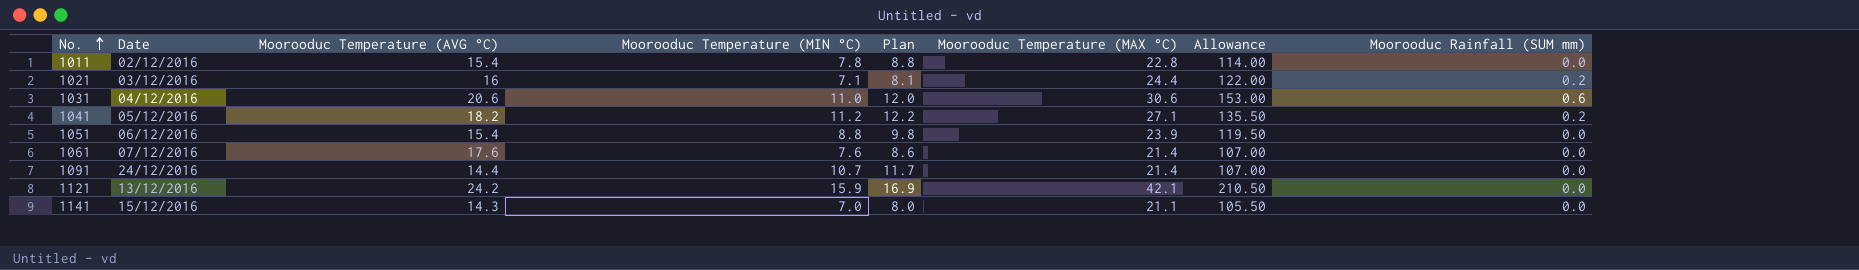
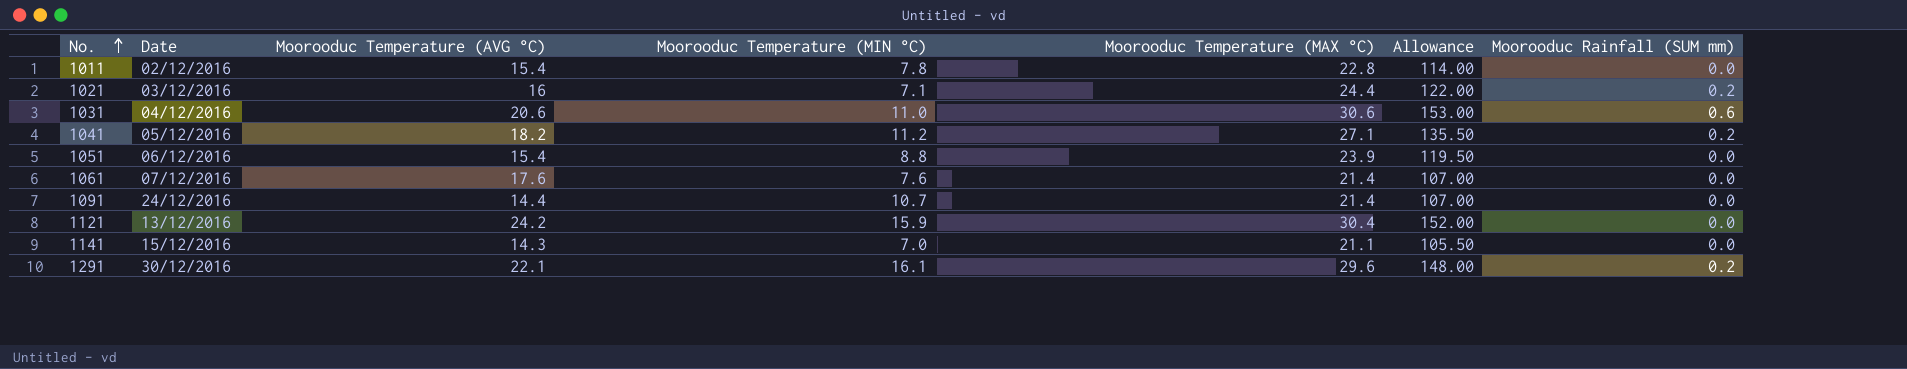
column Plan | formula: [Moorooduc Temperature (MIN °C)] + 1 -> none
1121 | Moorooduc Temperature (MAX °C): 42.1 -> 30.4
1121 | Allowance: 210.50 -> 152.00
row 1291: none -> 30/12/2016 | 22.1 | 16.1 | 29.6 | 148.00 | 0.2

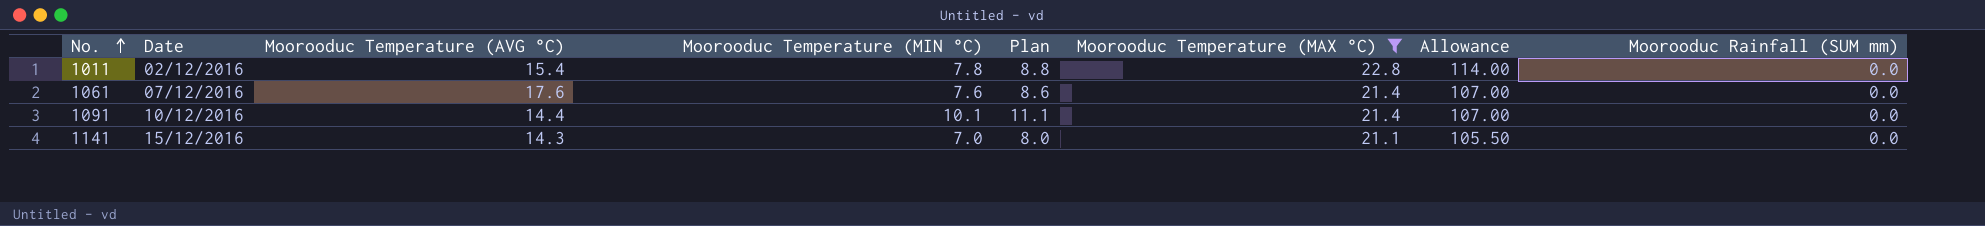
filter: none -> Moorooduc Temperature (MAX °C) <= 22.8
column Plan | formula: none -> [Moorooduc Temperature (MIN °C)] + 1
1091 | Date: 24/12/2016 -> 10/12/2016
1091 | Moorooduc Temperature (MIN °C): 10.7 -> 10.1

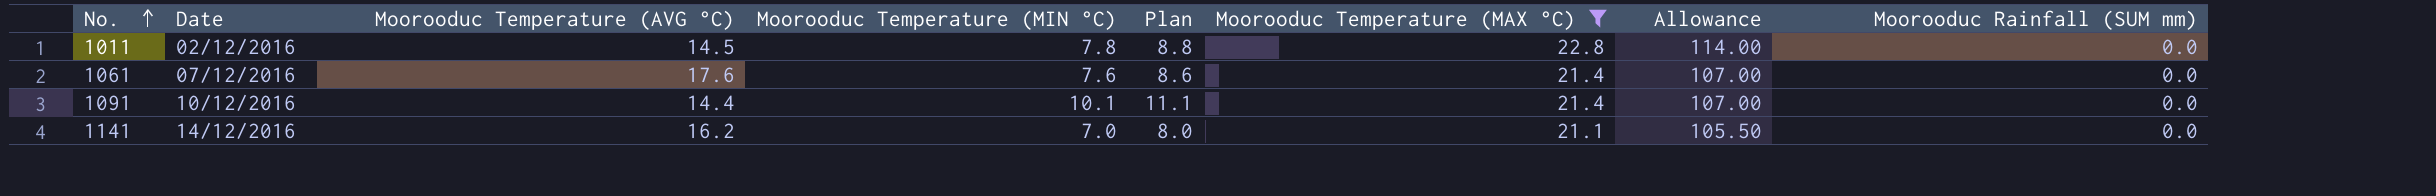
1011 | Moorooduc Temperature (AVG °C): 15.4 -> 14.5
1141 | Date: 15/12/2016 -> 14/12/2016
1141 | Moorooduc Temperature (AVG °C): 14.3 -> 16.2

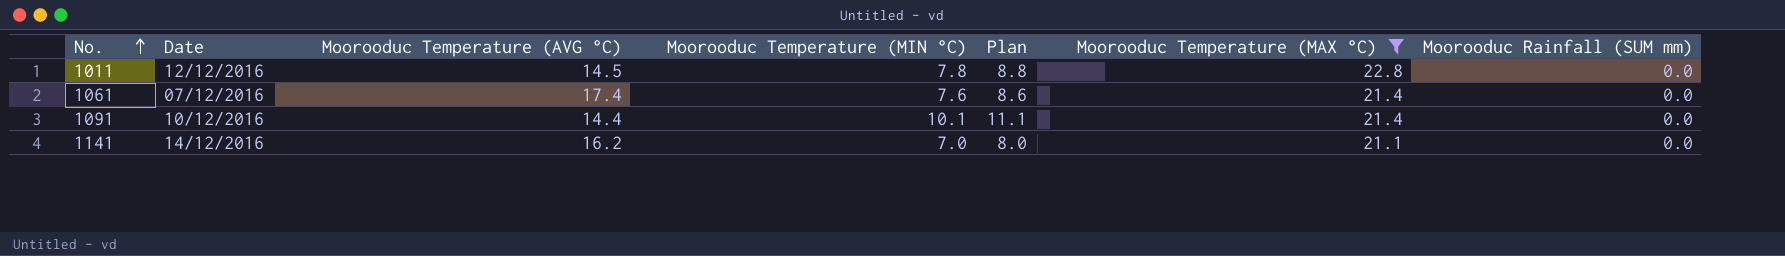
column Allowance | formula: [Moorooduc Temperature (MAX °C)] * 5 -> none
1011 | Date: 02/12/2016 -> 12/12/2016
1061 | Moorooduc Temperature (AVG °C): 17.6 -> 17.4

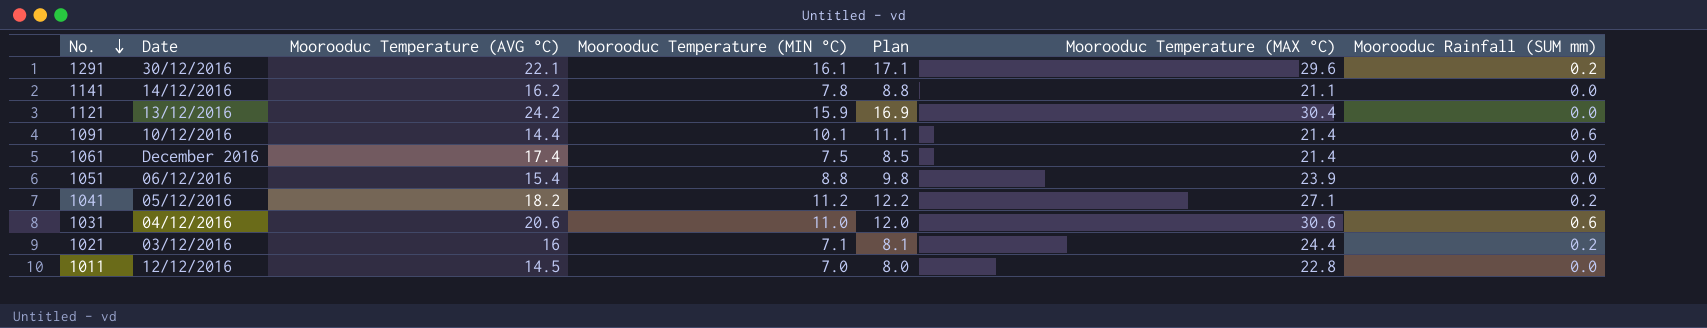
filter: Moorooduc Temperature (MAX °C) <= 22.8 -> none
row order: No. ascending -> No. descending
1141 | Moorooduc Temperature (MIN °C): 7.0 -> 7.8
1141 | Plan: 8.0 -> 8.8
1091 | Moorooduc Rainfall (SUM mm): 0.0 -> 0.6
1061 | Date: 07/12/2016 -> December 2016
1061 | Moorooduc Temperature (MIN °C): 7.6 -> 7.5
1061 | Plan: 8.6 -> 8.5
1011 | Moorooduc Temperature (MIN °C): 7.8 -> 7.0
1011 | Plan: 8.8 -> 8.0

